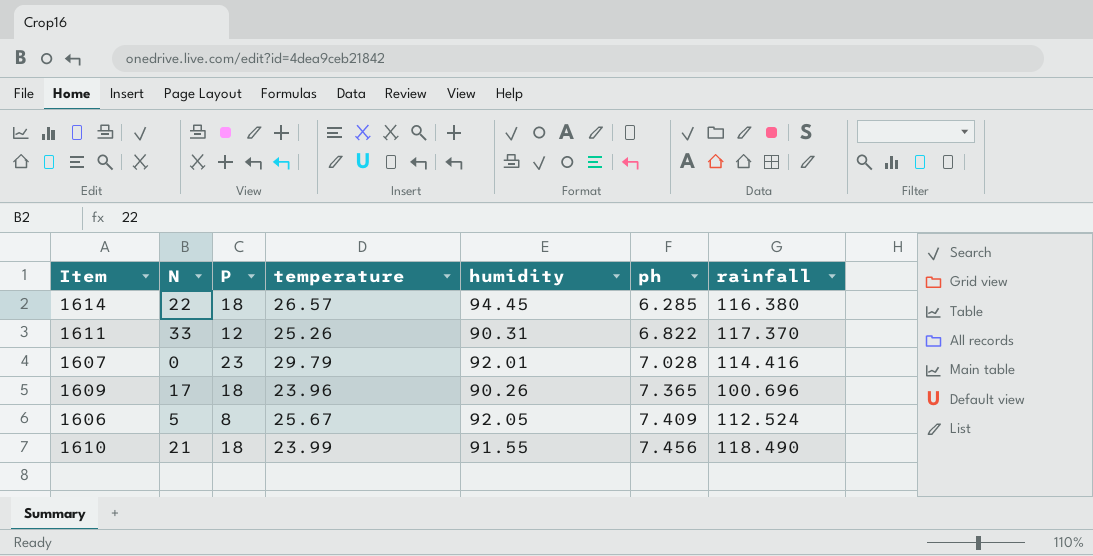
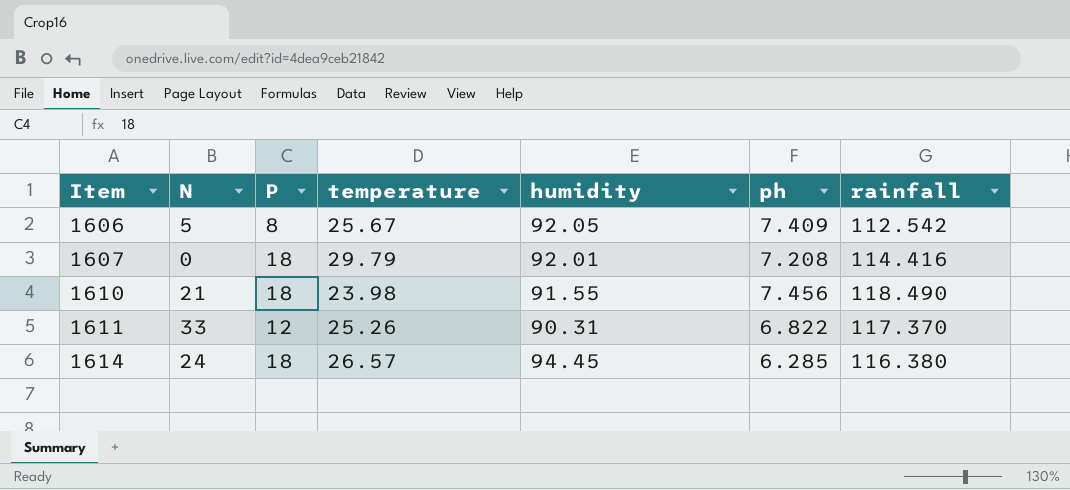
row order: ph ascending -> Item ascending
row 1609: 17 | 18 | 23.96 | 90.26 | 7.365 | 100.696 -> none
1606 | rainfall: 112.524 -> 112.542
1607 | P: 23 -> 18
1607 | ph: 7.028 -> 7.208
1610 | temperature: 23.99 -> 23.98
1614 | N: 22 -> 24

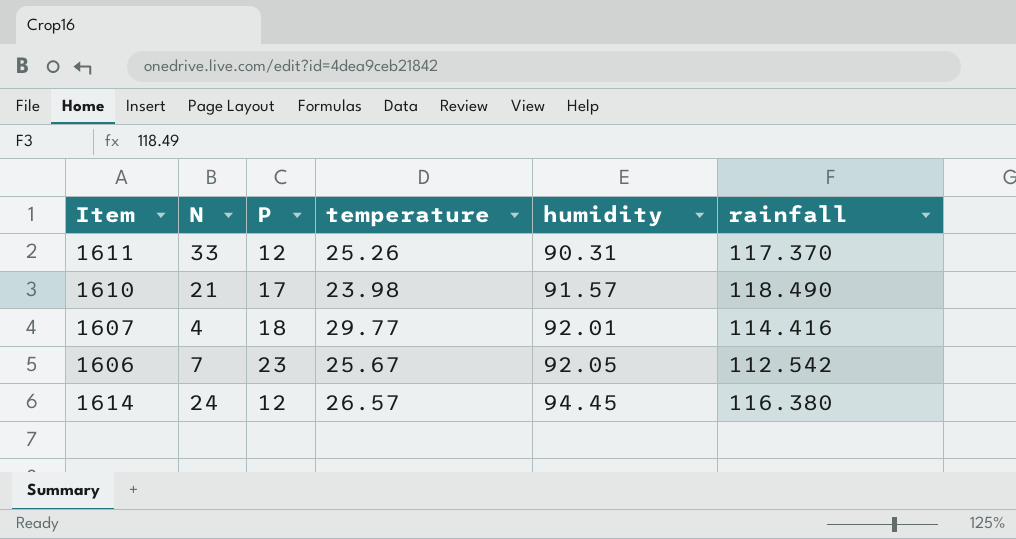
row order: Item ascending -> humidity ascending
column ph | position: 6 -> none
1610 | P: 18 -> 17
1610 | humidity: 91.55 -> 91.57
1607 | N: 0 -> 4
1607 | temperature: 29.79 -> 29.77
1606 | N: 5 -> 7
1606 | P: 8 -> 23
1614 | P: 18 -> 12

